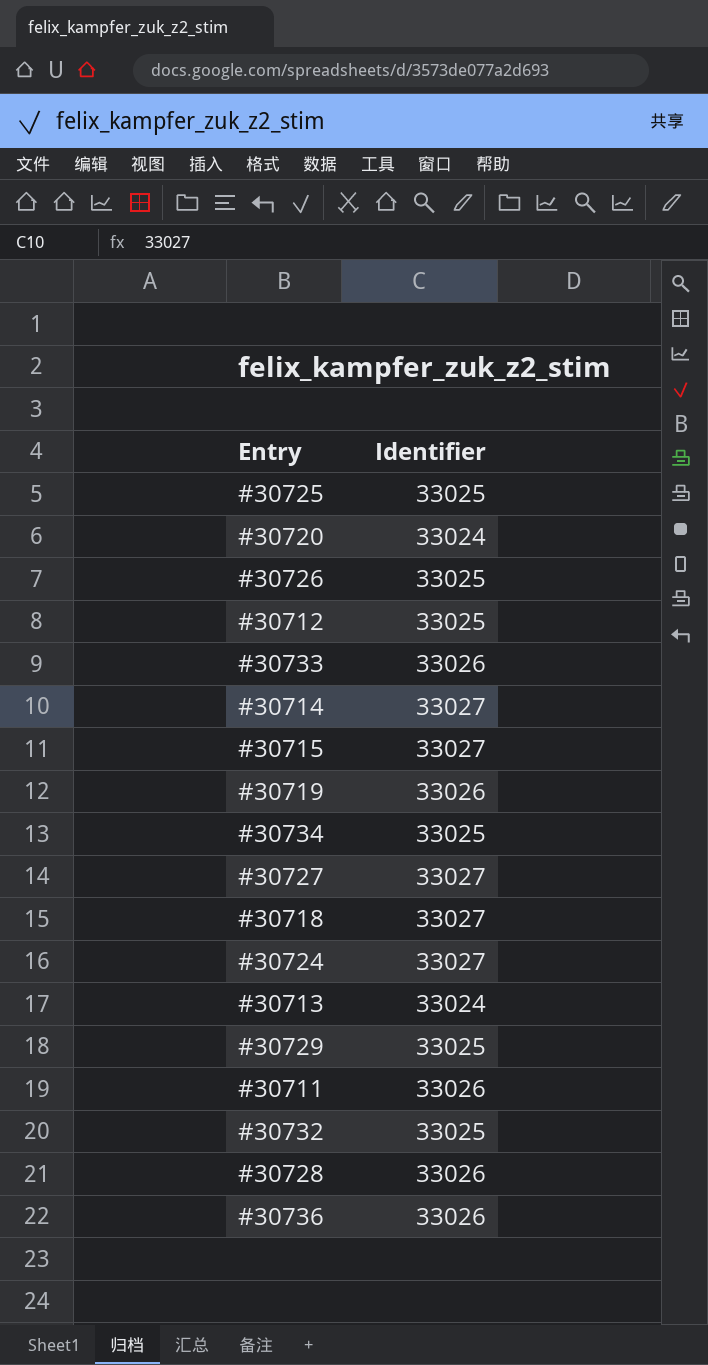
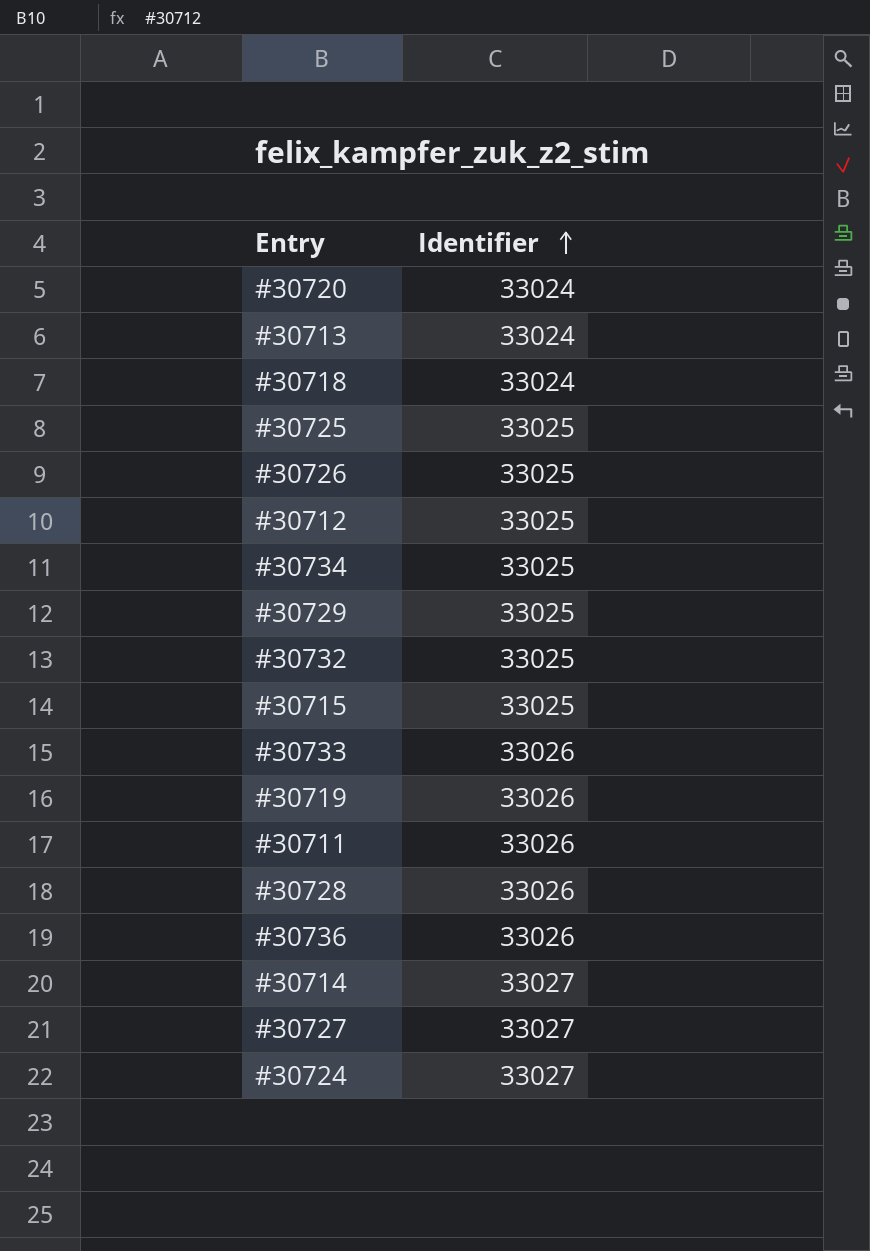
row order: none -> Identifier ascending
#30718 | Identifier: 33027 -> 33024
#30715 | Identifier: 33027 -> 33025

